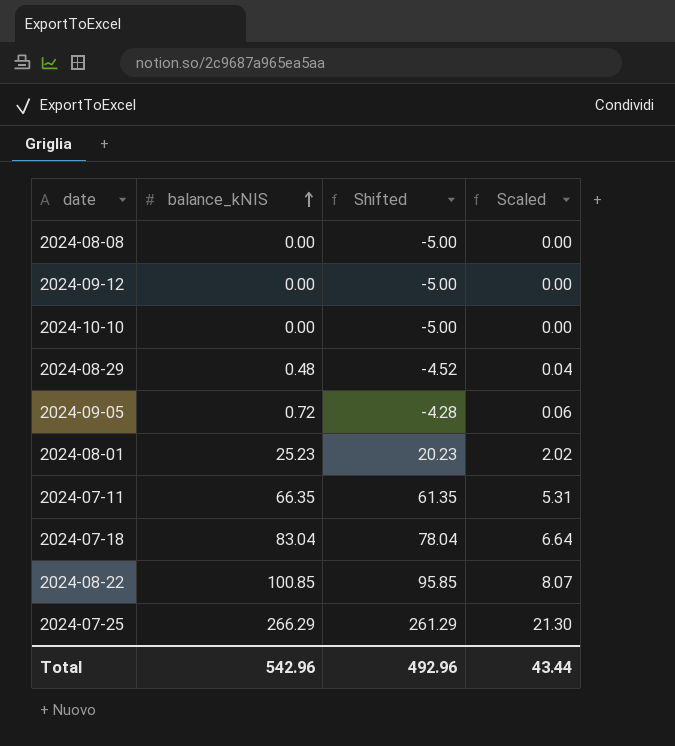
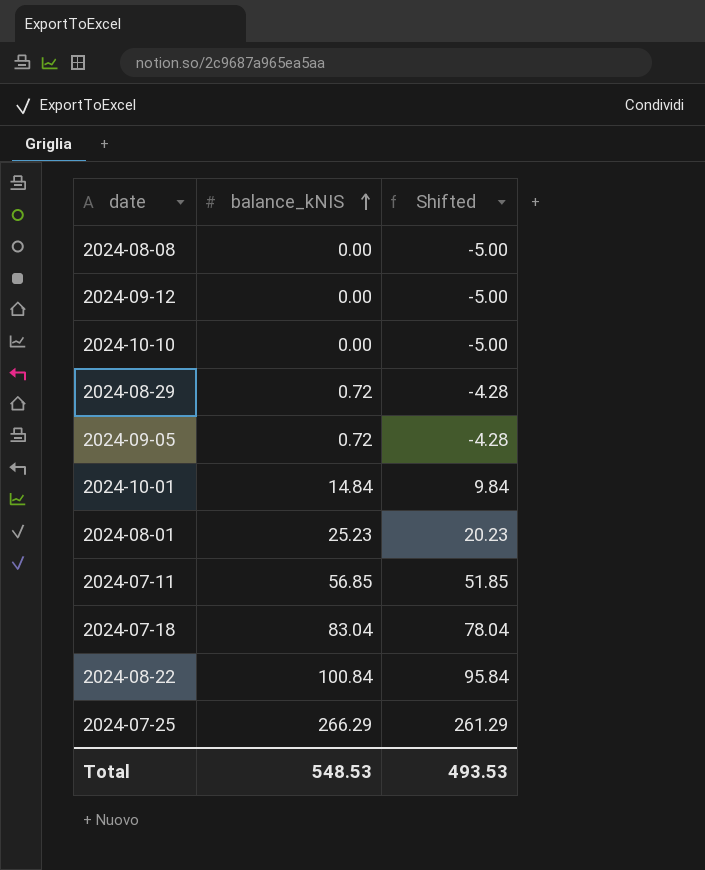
column Scaled | formula: [balance_kNIS] * 0.08 -> none
2024-08-29 | balance_kNIS: 0.48 -> 0.72
2024-08-29 | Shifted: -4.52 -> -4.28
row 2024-10-01: none -> 14.84 | 9.84
2024-07-11 | balance_kNIS: 66.35 -> 56.85
2024-07-11 | Shifted: 61.35 -> 51.85
2024-08-22 | balance_kNIS: 100.85 -> 100.84
2024-08-22 | Shifted: 95.85 -> 95.84
Total | balance_kNIS: 542.96 -> 548.53
Total | Shifted: 492.96 -> 493.53

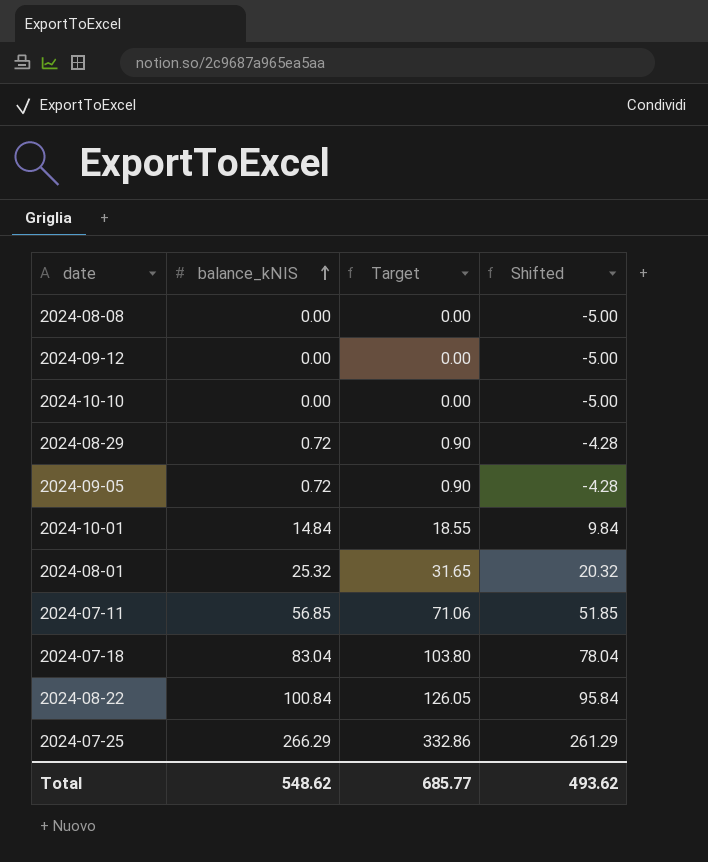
column Target | formula: none -> [balance_kNIS] * 1.25
2024-08-01 | balance_kNIS: 25.23 -> 25.32
2024-08-01 | Shifted: 20.23 -> 20.32
Total | balance_kNIS: 548.53 -> 548.62
Total | Shifted: 493.53 -> 493.62

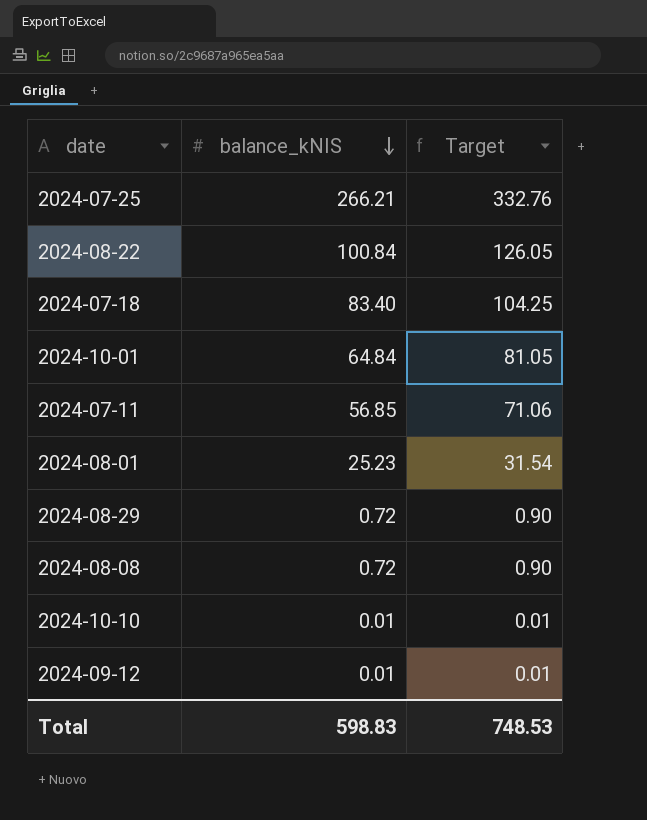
row order: balance_kNIS ascending -> balance_kNIS descending
column Shifted | formula: [balance_kNIS] - 5 -> none
row 2024-09-05: 0.72 | 0.90 | -4.28 -> none
2024-07-25 | balance_kNIS: 266.29 -> 266.21
2024-07-25 | Target: 332.86 -> 332.76
2024-07-18 | balance_kNIS: 83.04 -> 83.40
2024-07-18 | Target: 103.80 -> 104.25
2024-10-01 | balance_kNIS: 14.84 -> 64.84
2024-10-01 | Target: 18.55 -> 81.05
2024-08-01 | balance_kNIS: 25.32 -> 25.23
2024-08-01 | Target: 31.65 -> 31.54
2024-08-08 | balance_kNIS: 0.00 -> 0.72
2024-08-08 | Target: 0.00 -> 0.90
2024-10-10 | balance_kNIS: 0.00 -> 0.01
2024-10-10 | Target: 0.00 -> 0.01
2024-09-12 | balance_kNIS: 0.00 -> 0.01
2024-09-12 | Target: 0.00 -> 0.01
Total | balance_kNIS: 548.62 -> 598.83
Total | Target: 685.77 -> 748.53

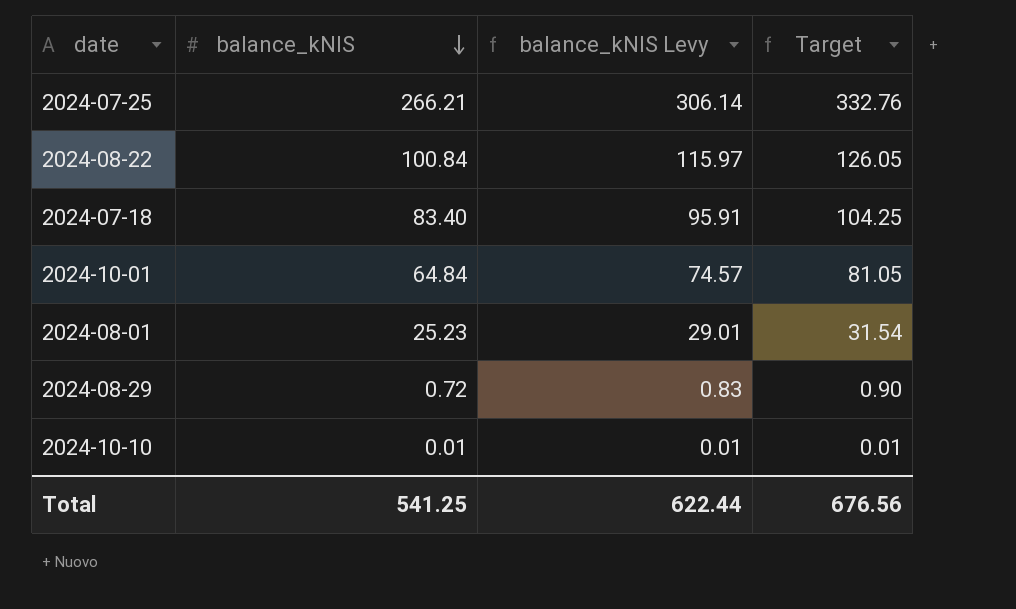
column balance_kNIS Levy | formula: none -> [balance_kNIS] * 1.15
row 2024-07-11: 56.85 | 71.06 -> none
row 2024-08-08: 0.72 | 0.90 -> none
row 2024-09-12: 0.01 | 0.01 -> none
Total | balance_kNIS: 598.83 -> 541.25
Total | Target: 748.53 -> 676.56

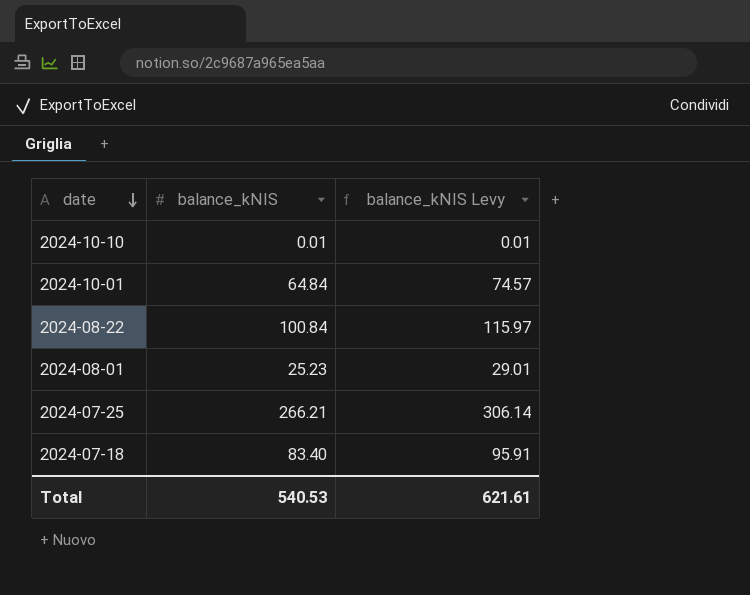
row order: balance_kNIS descending -> date descending
column Target | formula: [balance_kNIS] * 1.25 -> none
row 2024-08-29: 0.72 | 0.83 | 0.90 -> none
Total | balance_kNIS: 541.25 -> 540.53
Total | balance_kNIS Levy: 622.44 -> 621.61

